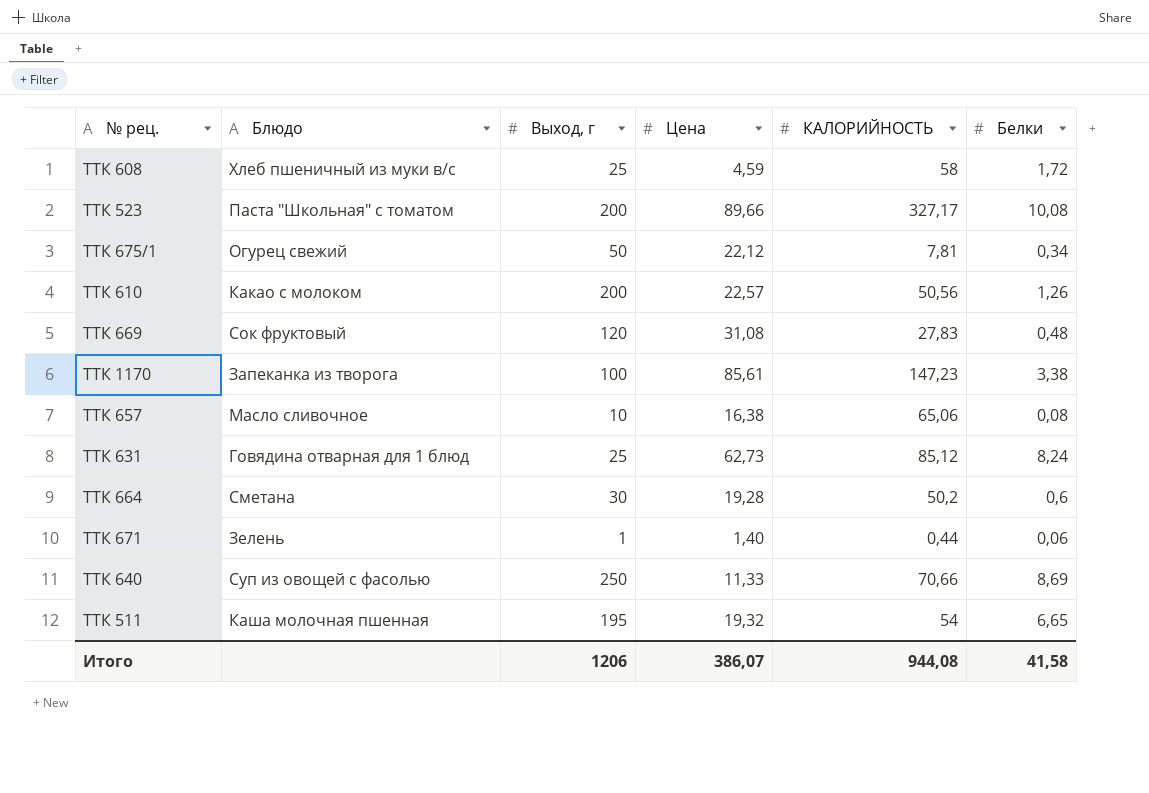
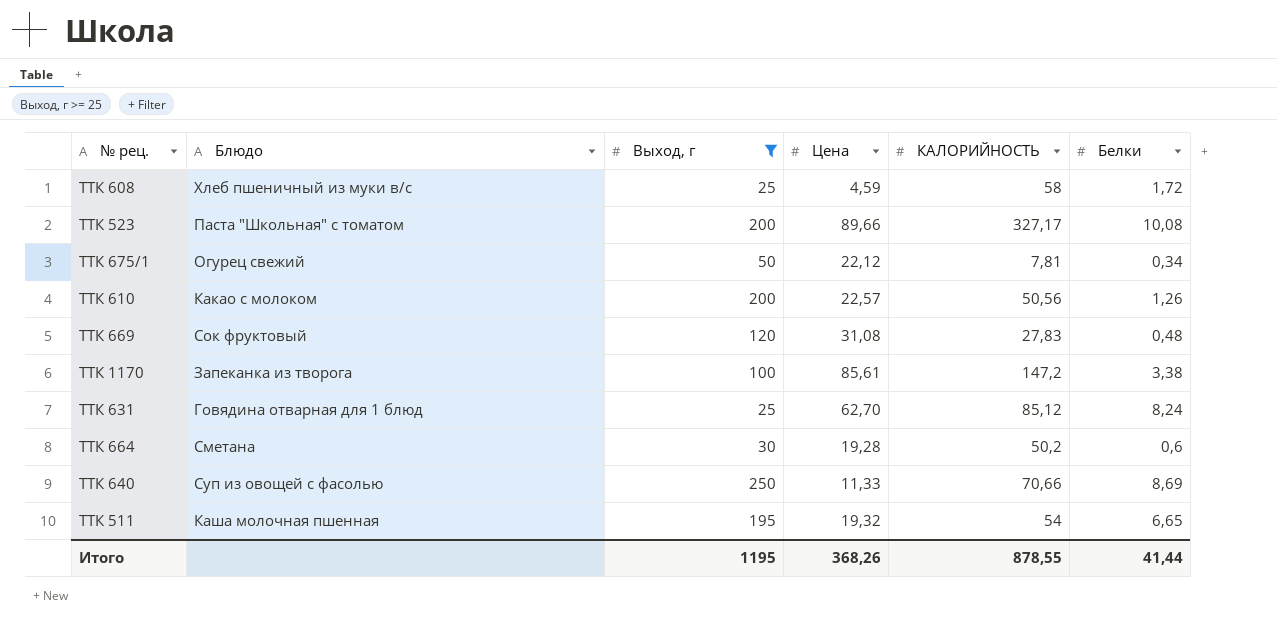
filter: none -> Выход, г >= 25
ТТК 1170 | КАЛОРИЙНОСТЬ: 147,23 -> 147,2
ТТК 631 | Цена: 62,73 -> 62,70
Итого | Выход, г: 1206 -> 1195
Итого | Цена: 386,07 -> 368,26
Итого | КАЛОРИЙНОСТЬ: 944,08 -> 878,55
Итого | Белки: 41,58 -> 41,44

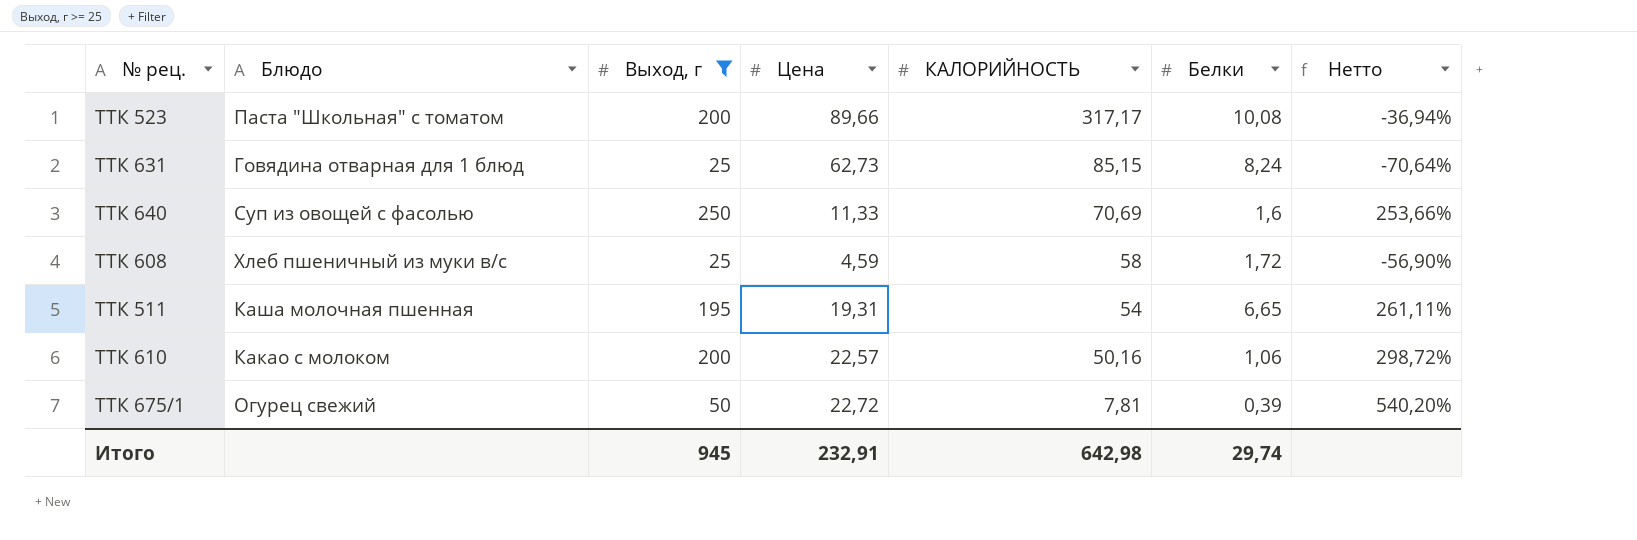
row order: none -> КАЛОРИЙНОСТЬ descending
column Нетто | formula: none -> ([Выход, г] - [КАЛОРИЙНОСТЬ]) / [КАЛОРИЙНОСТЬ]
row ТТК 669: Сок фруктовый | 120 | 31,08 | 27,83 | 0,48 -> none
row ТТК 1170: Запеканка из творога | 100 | 85,61 | 147,2 | 3,38 -> none
row ТТК 664: Сметана | 30 | 19,28 | 50,2 | 0,6 -> none
ТТК 523 | КАЛОРИЙНОСТЬ: 327,17 -> 317,17
ТТК 631 | Цена: 62,70 -> 62,73
ТТК 631 | КАЛОРИЙНОСТЬ: 85,12 -> 85,15
ТТК 640 | КАЛОРИЙНОСТЬ: 70,66 -> 70,69
ТТК 640 | Белки: 8,69 -> 1,6
ТТК 511 | Цена: 19,32 -> 19,31
ТТК 610 | КАЛОРИЙНОСТЬ: 50,56 -> 50,16
ТТК 610 | Белки: 1,26 -> 1,06
ТТК 675/1 | Цена: 22,12 -> 22,72
ТТК 675/1 | Белки: 0,34 -> 0,39
Итого | Выход, г: 1195 -> 945
Итого | Цена: 368,26 -> 232,91
Итого | КАЛОРИЙНОСТЬ: 878,55 -> 642,98
Итого | Белки: 41,44 -> 29,74

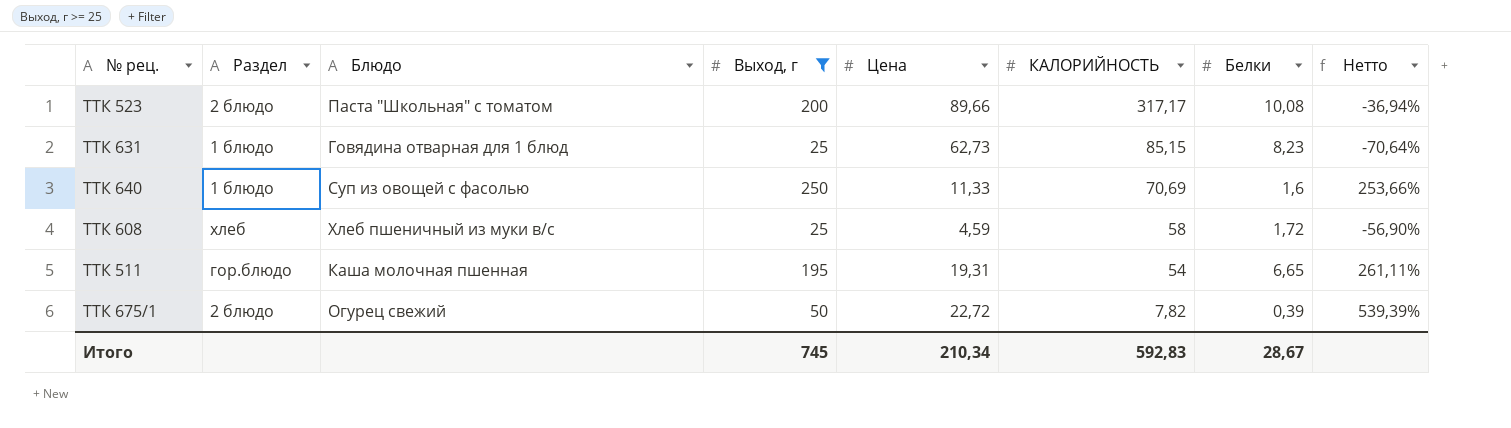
column Раздел | position: none -> 2
row ТТК 610: Какао с молоком | 200 | 22,57 | 50,16 | 1,06 | 298,72% -> none
ТТК 631 | Белки: 8,24 -> 8,23
ТТК 675/1 | КАЛОРИЙНОСТЬ: 7,81 -> 7,82
ТТК 675/1 | Нетто: 540,20% -> 539,39%
Итого | Выход, г: 945 -> 745
Итого | Цена: 232,91 -> 210,34
Итого | КАЛОРИЙНОСТЬ: 642,98 -> 592,83
Итого | Белки: 29,74 -> 28,67

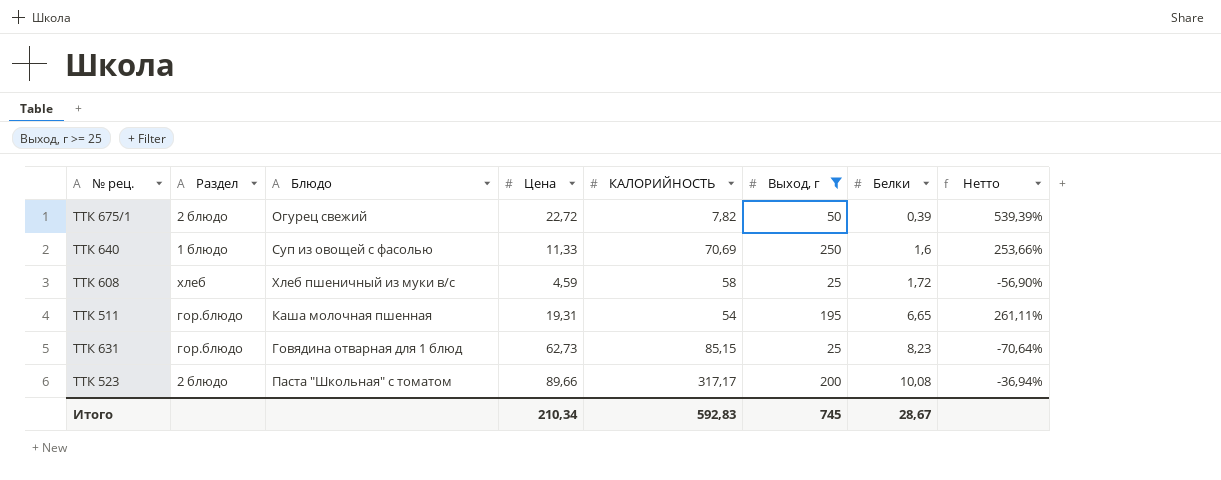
row order: КАЛОРИЙНОСТЬ descending -> Белки ascending
column Выход, г | position: 4 -> 6
ТТК 631 | Раздел: 1 блюдо -> гор.блюдо

